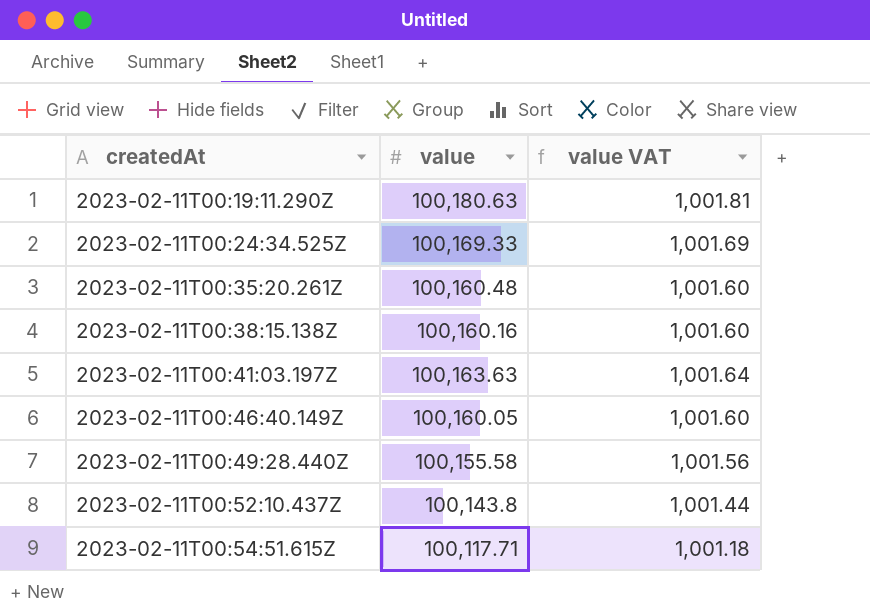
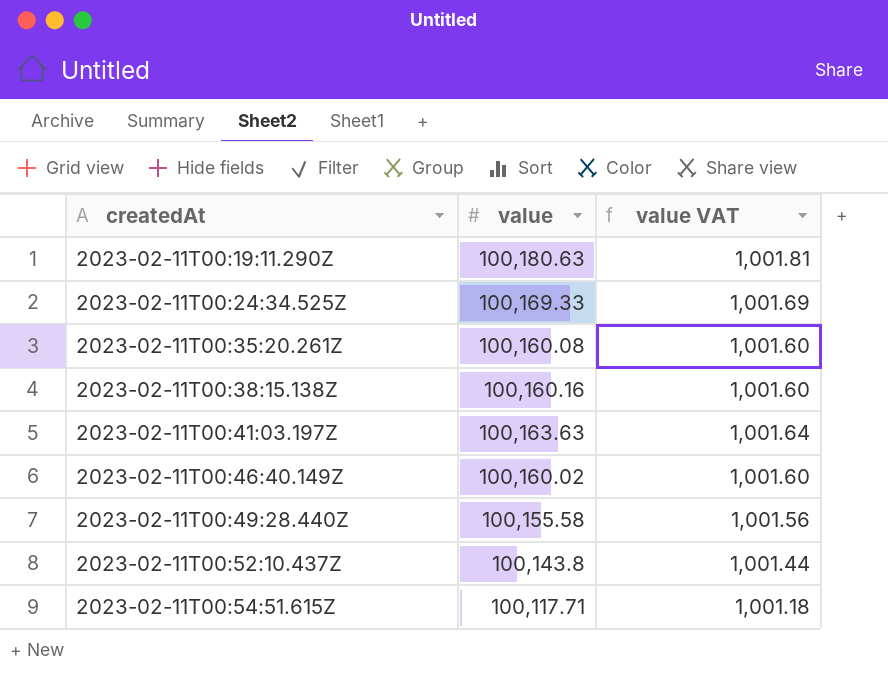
2023-02-11T00:35:20.261Z | value: 100,160.48 -> 100,160.08
2023-02-11T00:46:40.149Z | value: 100,160.05 -> 100,160.02

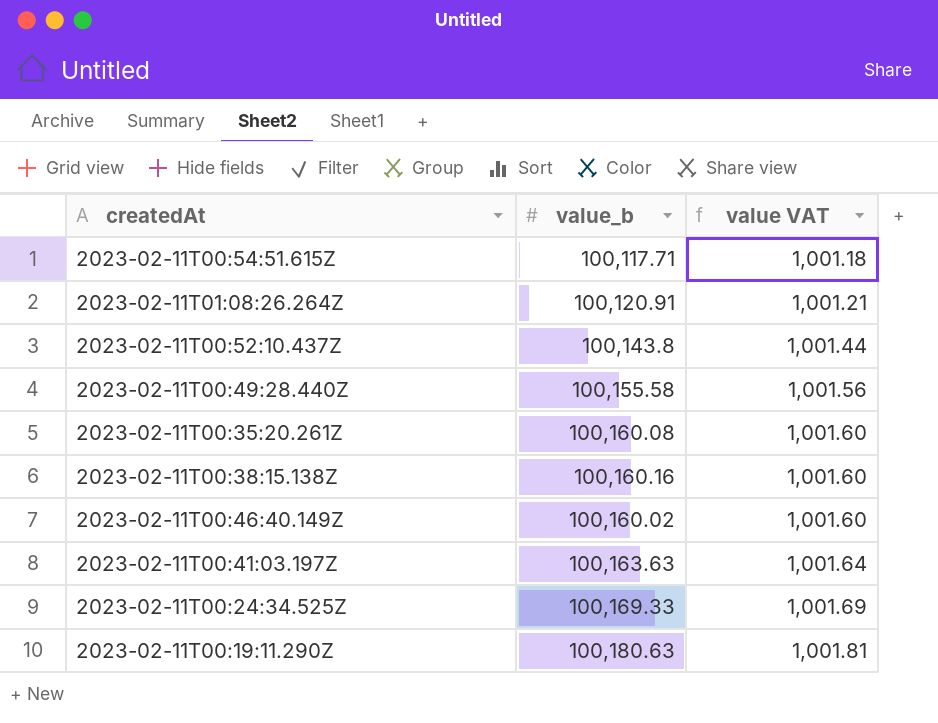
row order: createdAt ascending -> value VAT ascending
column name: value -> value_b
row 2023-02-11T01:08:26.264Z: none -> 100,120.91 | 1,001.21

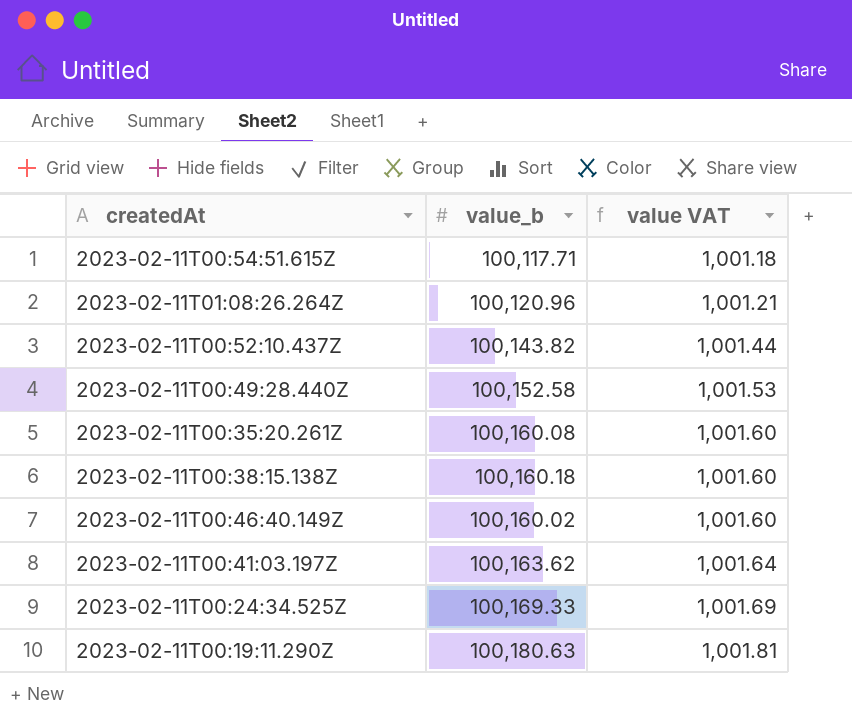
2023-02-11T01:08:26.264Z | value_b: 100,120.91 -> 100,120.96
2023-02-11T00:52:10.437Z | value_b: 100,143.8 -> 100,143.82
2023-02-11T00:49:28.440Z | value_b: 100,155.58 -> 100,152.58
2023-02-11T00:49:28.440Z | value VAT: 1,001.56 -> 1,001.53
2023-02-11T00:38:15.138Z | value_b: 100,160.16 -> 100,160.18
2023-02-11T00:41:03.197Z | value_b: 100,163.63 -> 100,163.62

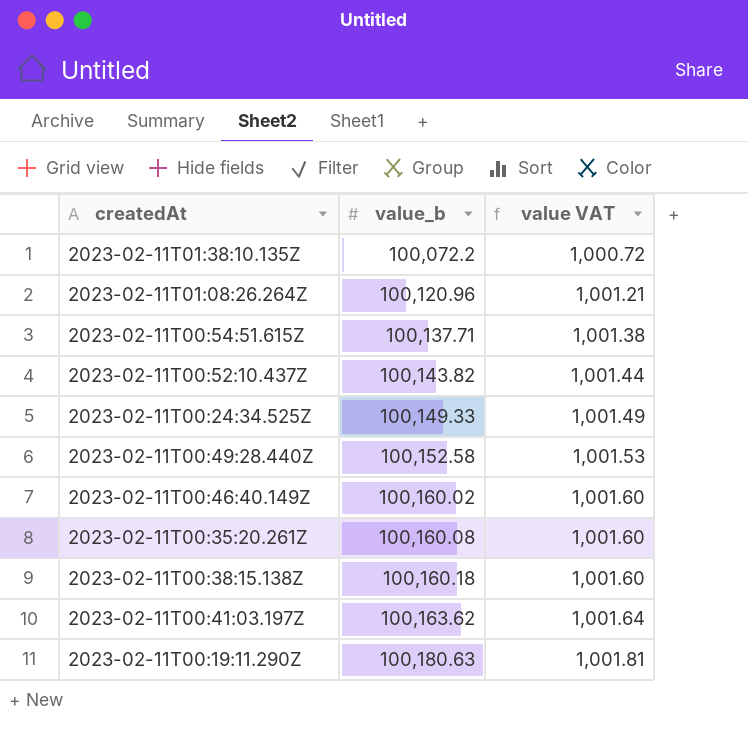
row order: value VAT ascending -> value_b ascending
row 2023-02-11T01:38:10.135Z: none -> 100,072.2 | 1,000.72
2023-02-11T00:54:51.615Z | value_b: 100,117.71 -> 100,137.71
2023-02-11T00:54:51.615Z | value VAT: 1,001.18 -> 1,001.38
2023-02-11T00:24:34.525Z | value_b: 100,169.33 -> 100,149.33
2023-02-11T00:24:34.525Z | value VAT: 1,001.69 -> 1,001.49

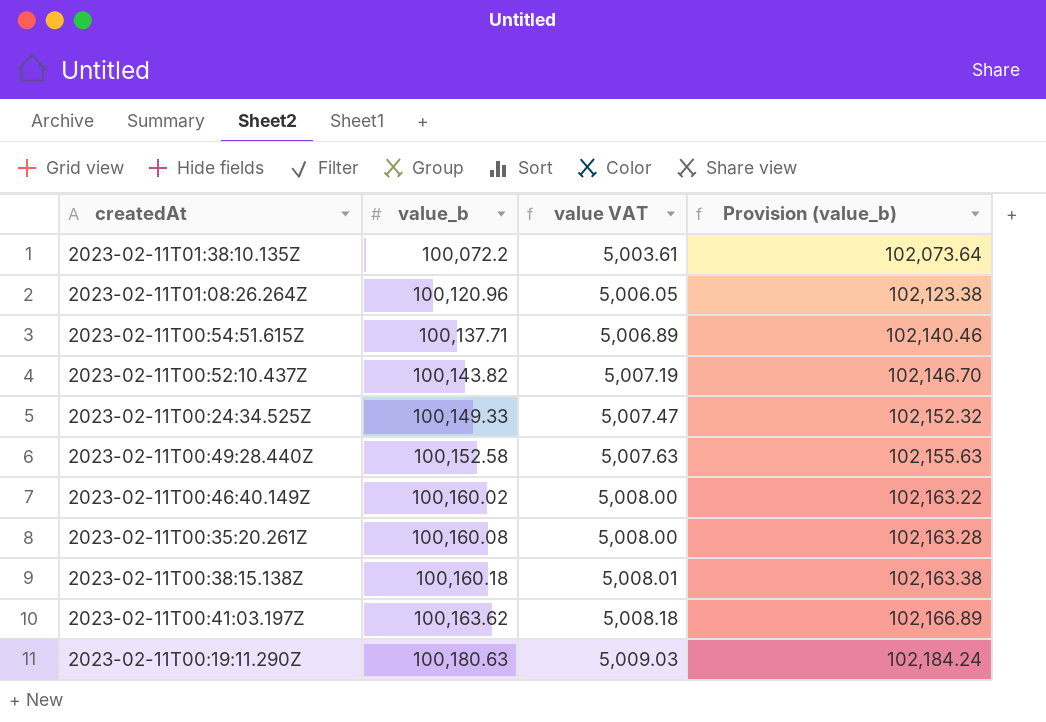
column value VAT | formula: [value_b] * 0.01 -> [value_b] * 0.05
column Provision (value_b) | formula: none -> [value_b] * 1.02

